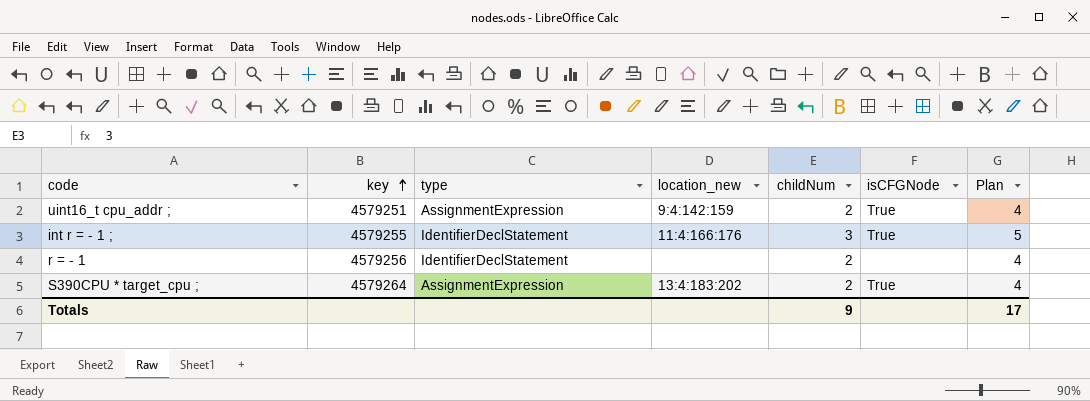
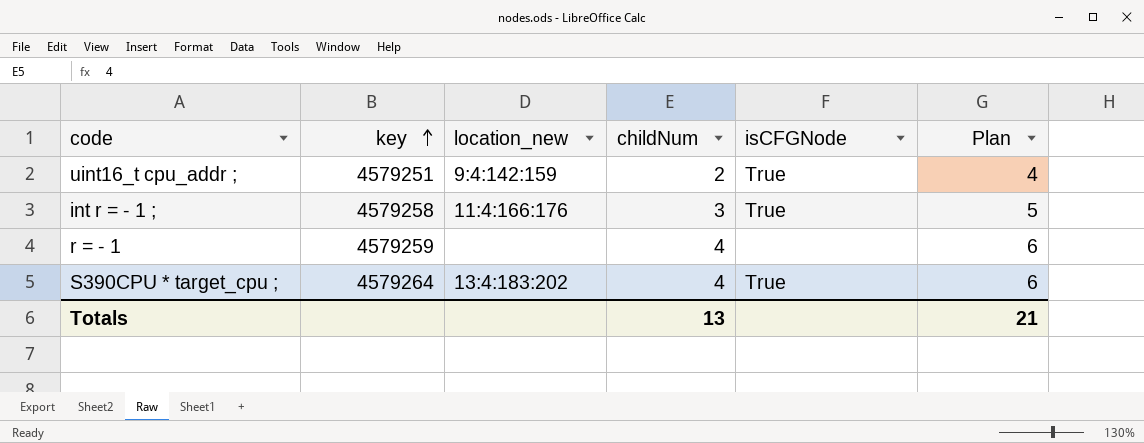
column type | position: 3 -> none
int r = - 1 ; | key: 4579255 -> 4579258
r = - 1 | key: 4579256 -> 4579259
r = - 1 | childNum: 2 -> 4
r = - 1 | Plan: 4 -> 6
S390CPU * target_cpu ; | childNum: 2 -> 4
S390CPU * target_cpu ; | Plan: 4 -> 6
Totals | childNum: 9 -> 13
Totals | Plan: 17 -> 21

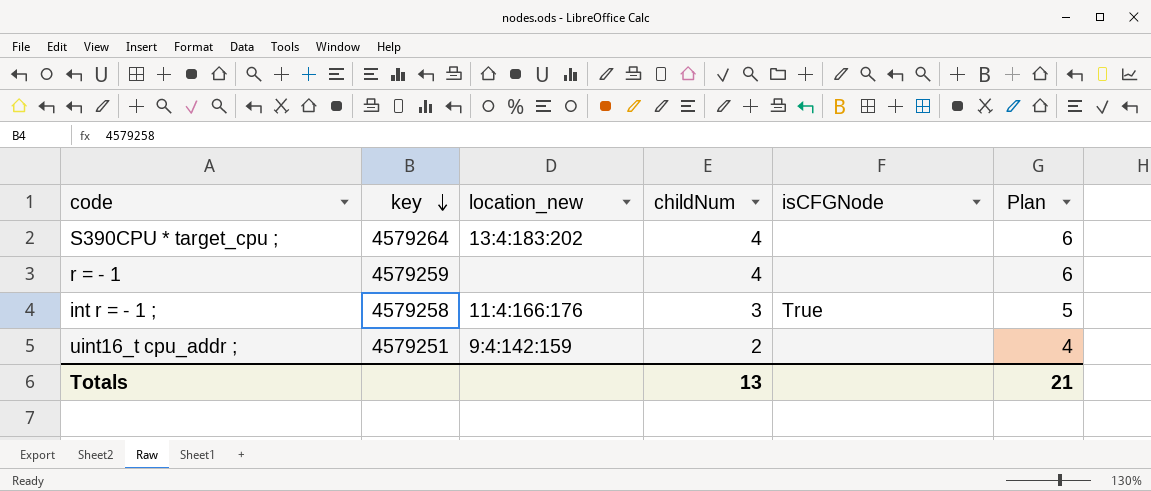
row order: key ascending -> key descending
S390CPU * target_cpu ; | isCFGNode: True -> none
uint16_t cpu_addr ; | isCFGNode: True -> none

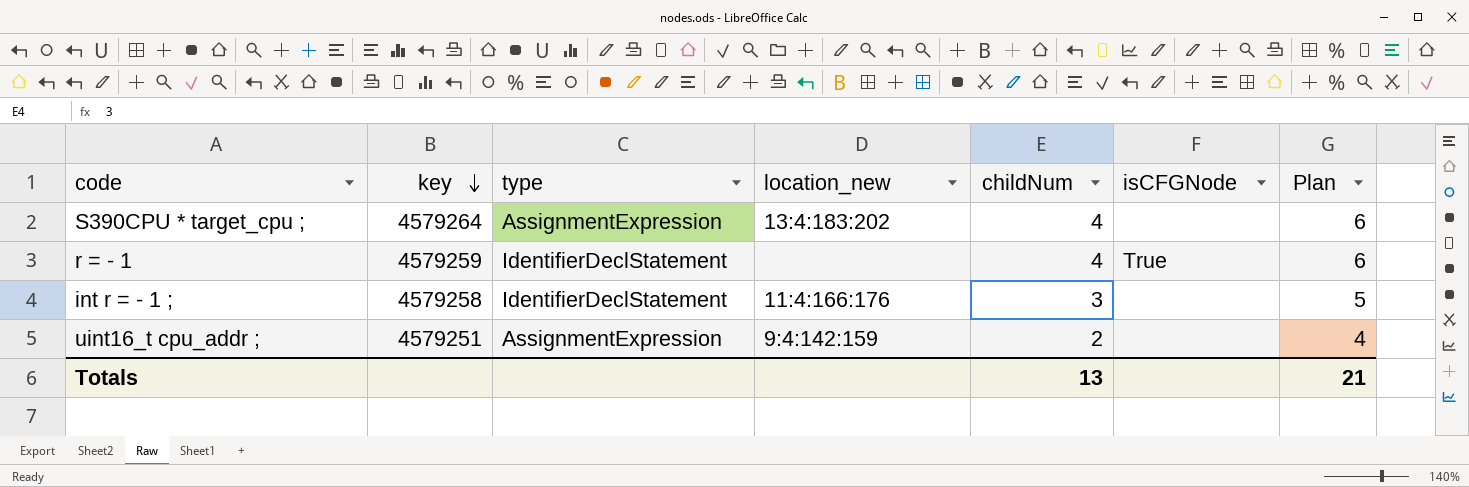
column type | position: none -> 3
r = - 1 | isCFGNode: none -> True
int r = - 1 ; | isCFGNode: True -> none

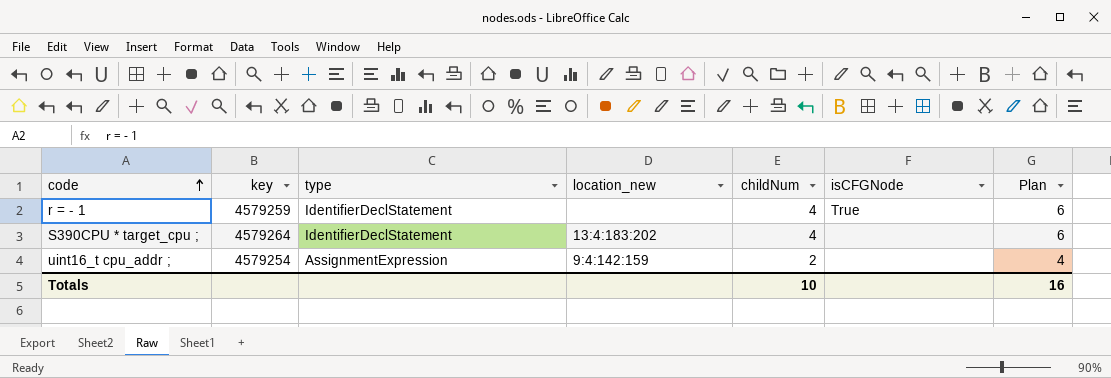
row order: key descending -> code ascending
row int r = - 1 ;: 4579258 | IdentifierDeclStatement | 11:4:166:176 | 3 | none | 5 -> none
S390CPU * target_cpu ; | type: AssignmentExpression -> IdentifierDeclStatement
uint16_t cpu_addr ; | key: 4579251 -> 4579254
Totals | childNum: 13 -> 10
Totals | Plan: 21 -> 16

